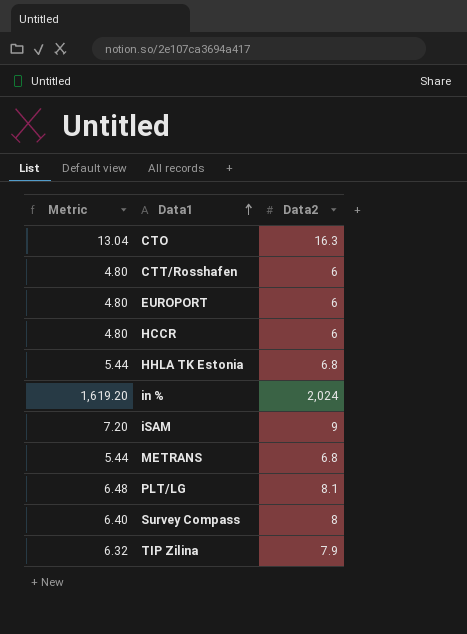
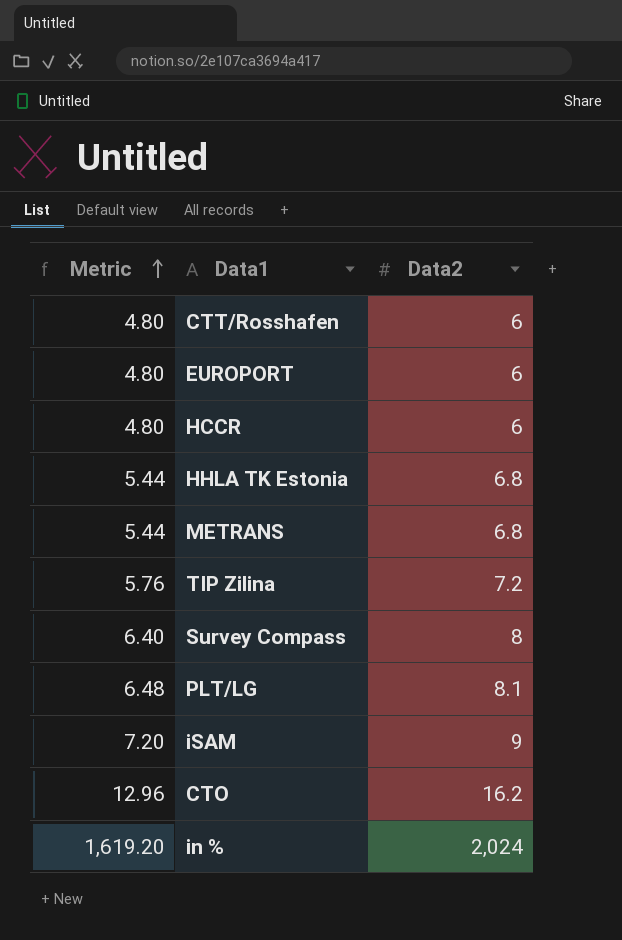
row order: Data1 ascending -> Metric ascending
TIP Zilina | Metric: 6.32 -> 5.76
TIP Zilina | Data2: 7.9 -> 7.2
CTO | Metric: 13.04 -> 12.96
CTO | Data2: 16.3 -> 16.2

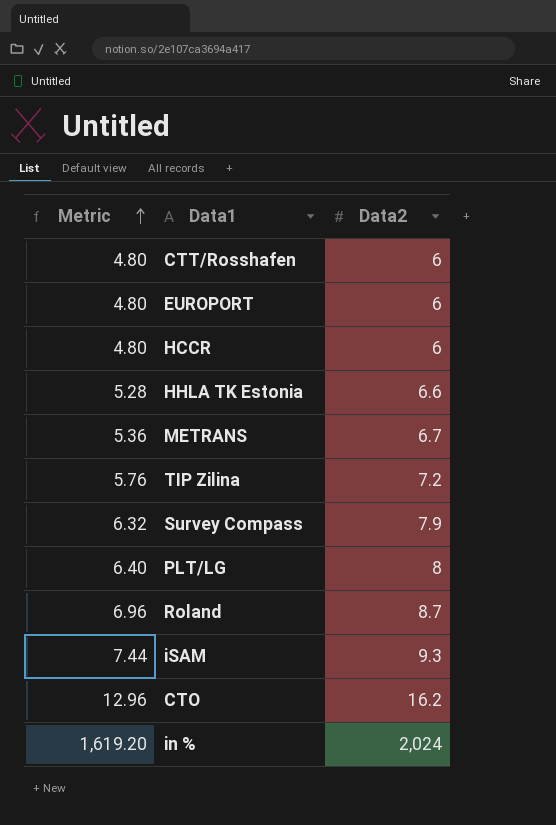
HHLA TK Estonia | Metric: 5.44 -> 5.28
HHLA TK Estonia | Data2: 6.8 -> 6.6
METRANS | Metric: 5.44 -> 5.36
METRANS | Data2: 6.8 -> 6.7
Survey Compass | Metric: 6.40 -> 6.32
Survey Compass | Data2: 8 -> 7.9
PLT/LG | Metric: 6.48 -> 6.40
PLT/LG | Data2: 8.1 -> 8
row Roland: none -> 6.96 | 8.7
iSAM | Metric: 7.20 -> 7.44
iSAM | Data2: 9 -> 9.3

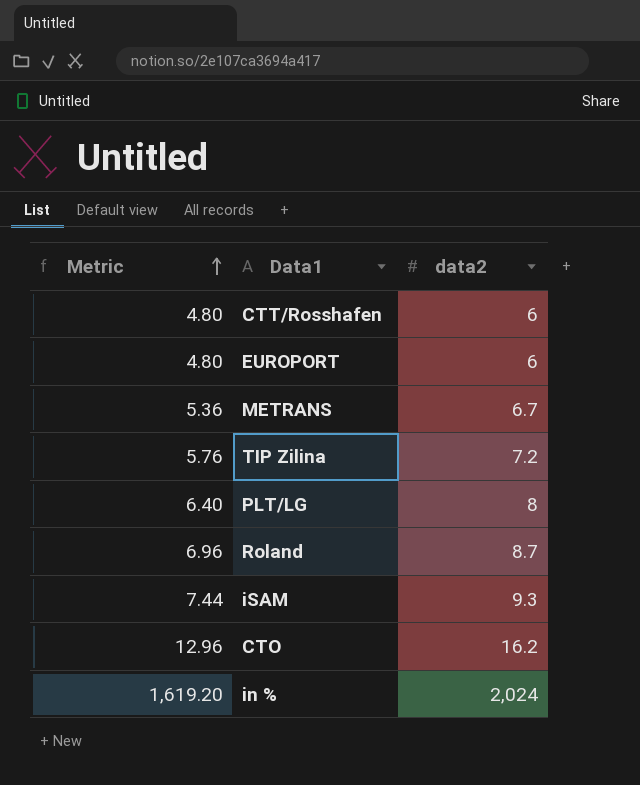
column name: Data2 -> data2
row HCCR: 4.80 | 6 -> none
row HHLA TK Estonia: 5.28 | 6.6 -> none
row Survey Compass: 6.32 | 7.9 -> none

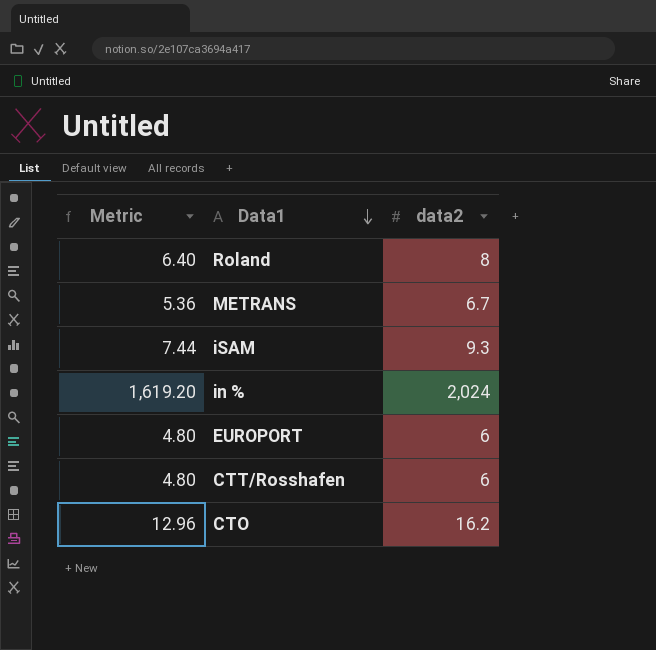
row order: Metric ascending -> Data1 descending
row TIP Zilina: 5.76 | 7.2 -> none
row PLT/LG: 6.40 | 8 -> none
Roland | Metric: 6.96 -> 6.40
Roland | data2: 8.7 -> 8

